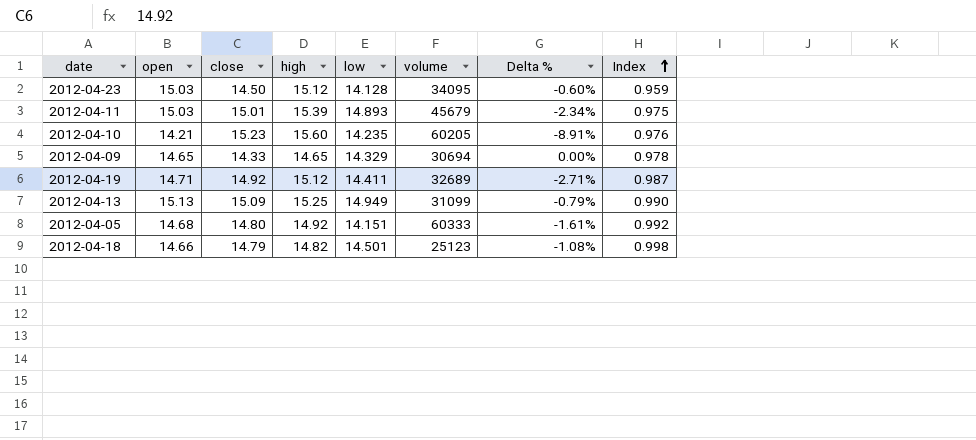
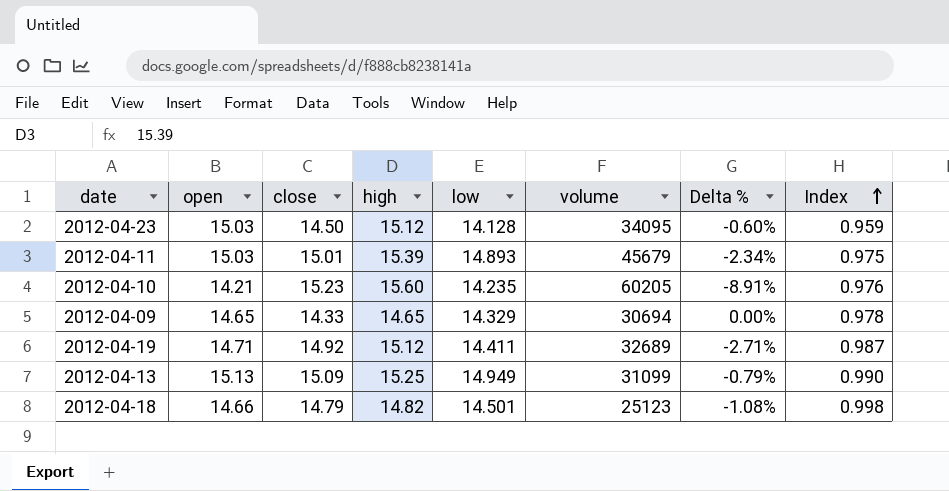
row 2012-04-05: 14.68 | 14.80 | 14.92 | 14.151 | 60333 | -1.61% | 0.992 -> none

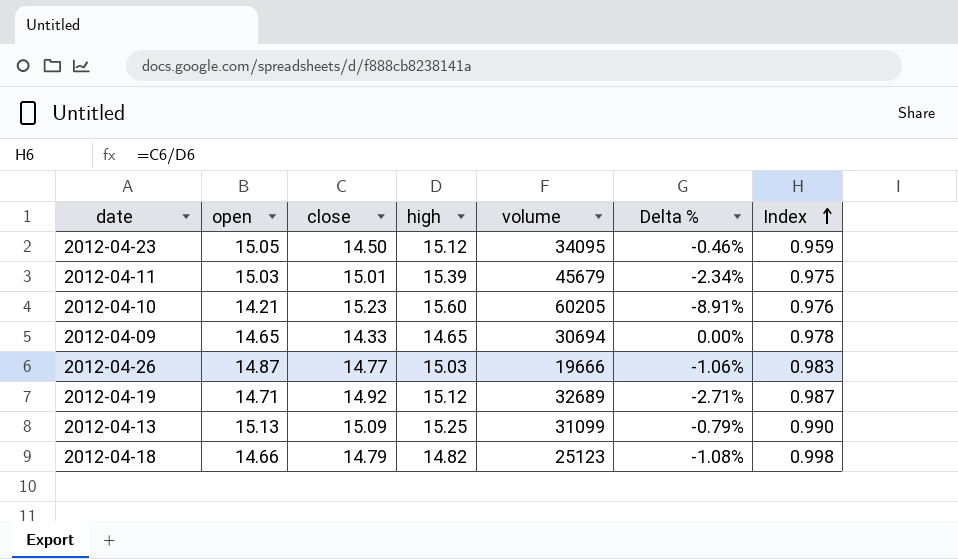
column low | position: 5 -> none
2012-04-23 | open: 15.03 -> 15.05
2012-04-23 | Delta %: -0.60% -> -0.46%
row 2012-04-26: none -> 14.87 | 14.77 | 15.03 | 19666 | -1.06% | 0.983

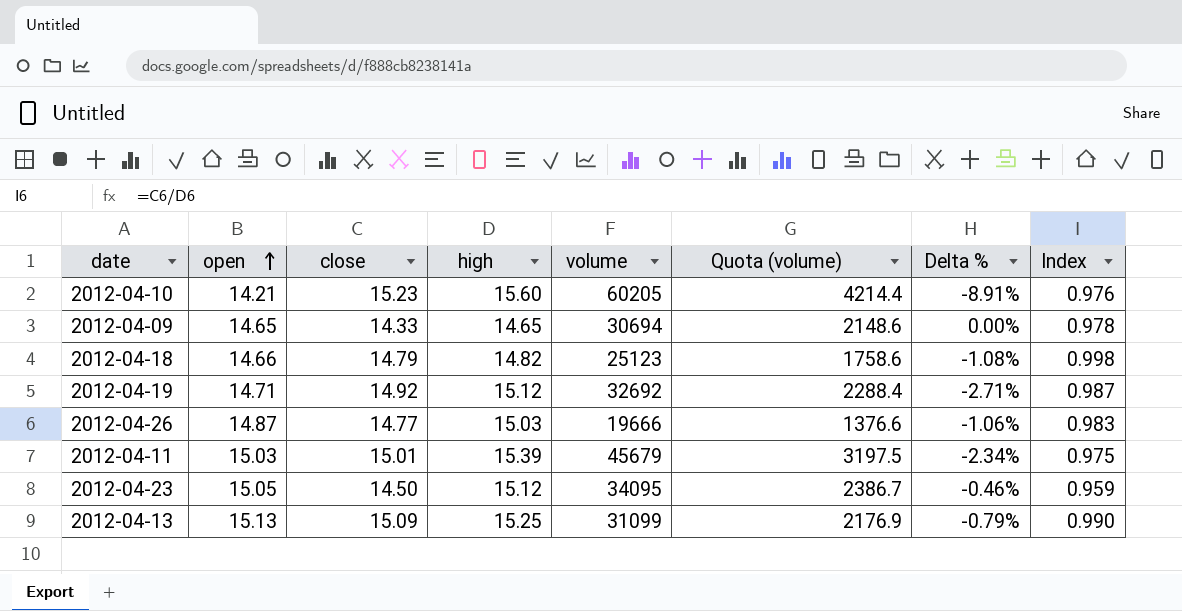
row order: Index ascending -> open ascending
column Quota (volume) | formula: none -> [volume] * 0.07
2012-04-19 | volume: 32689 -> 32692

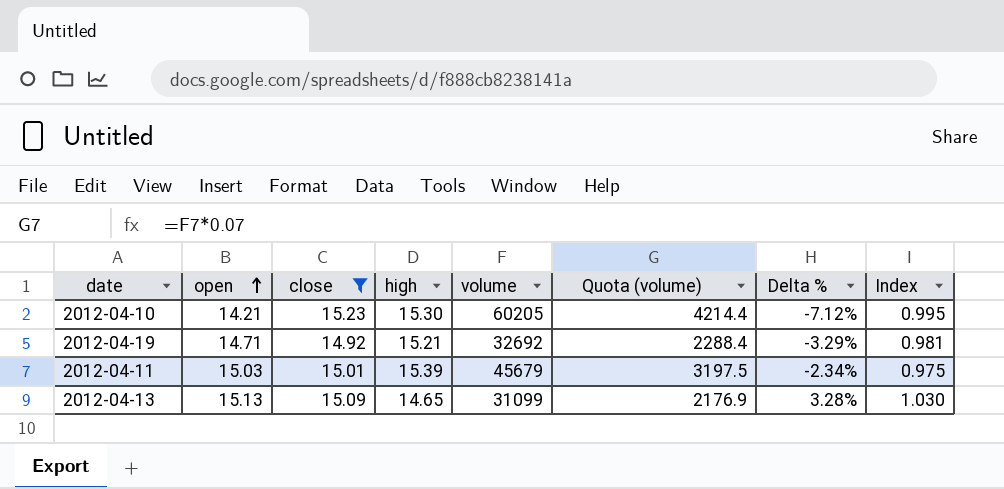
filter: none -> close >= 14.92
2012-04-10 | high: 15.60 -> 15.30
2012-04-10 | Delta %: -8.91% -> -7.12%
2012-04-10 | Index: 0.976 -> 0.995
2012-04-19 | high: 15.12 -> 15.21
2012-04-19 | Delta %: -2.71% -> -3.29%
2012-04-19 | Index: 0.987 -> 0.981
2012-04-13 | high: 15.25 -> 14.65
2012-04-13 | Delta %: -0.79% -> 3.28%
2012-04-13 | Index: 0.990 -> 1.030

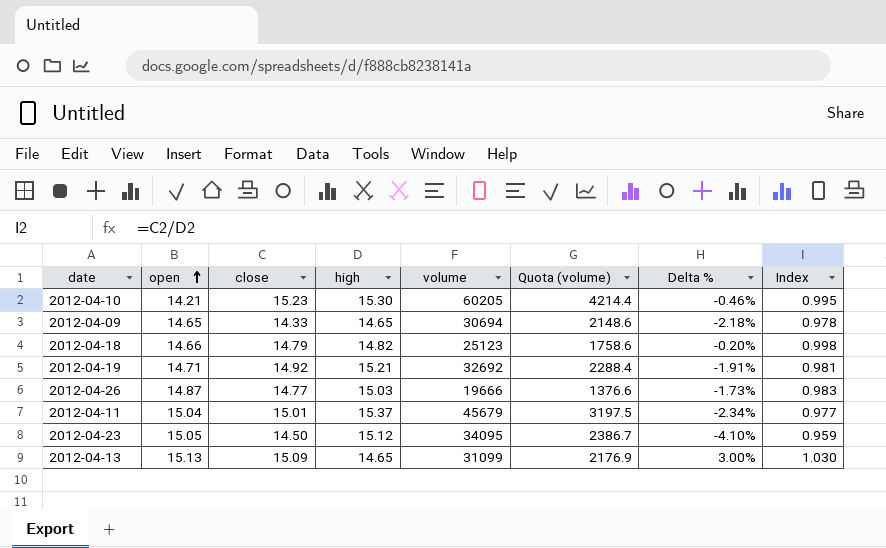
filter: close >= 14.92 -> none
column Delta % | formula: ([open] - [high]) / [high] -> ([close] - [high]) / [high]
2012-04-11 | open: 15.03 -> 15.04
2012-04-11 | high: 15.39 -> 15.37
2012-04-11 | Index: 0.975 -> 0.977

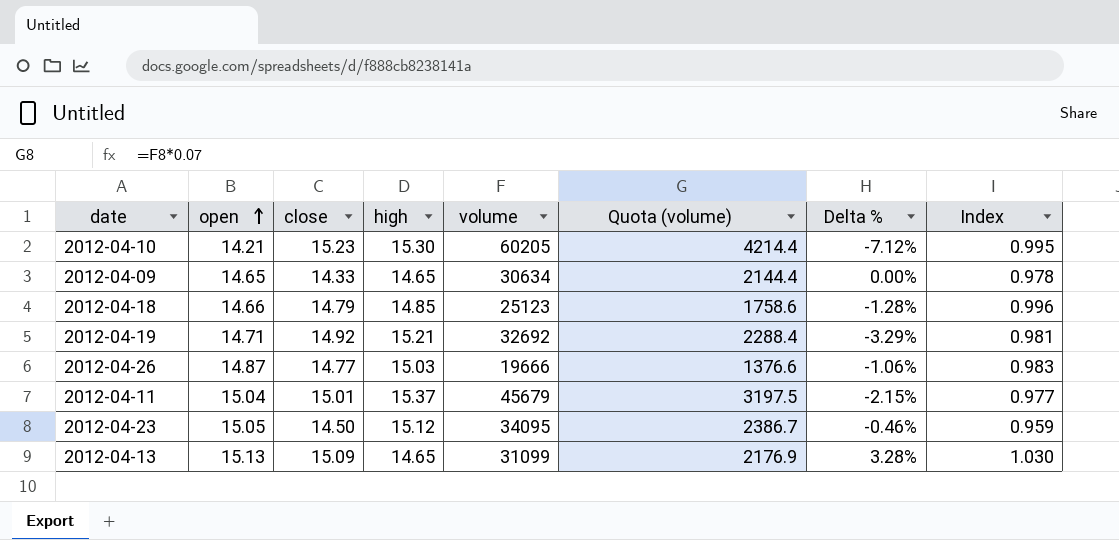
column Delta % | formula: ([close] - [high]) / [high] -> ([open] - [high]) / [high]
2012-04-09 | volume: 30694 -> 30634
2012-04-09 | Quota (volume): 2148.6 -> 2144.4
2012-04-18 | high: 14.82 -> 14.85
2012-04-18 | Index: 0.998 -> 0.996

